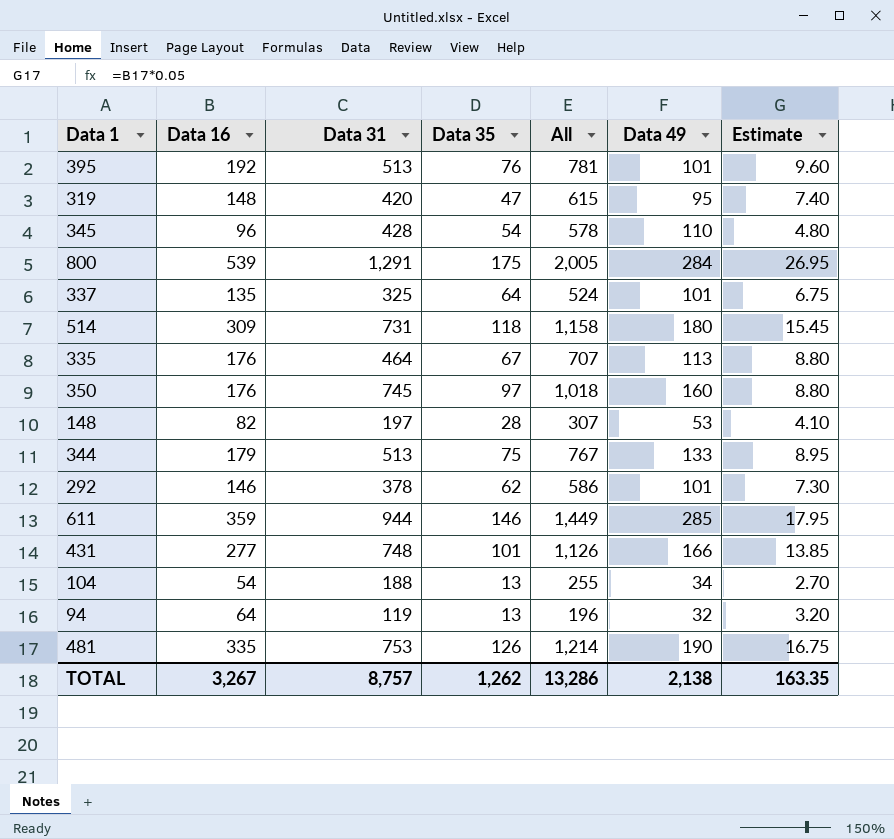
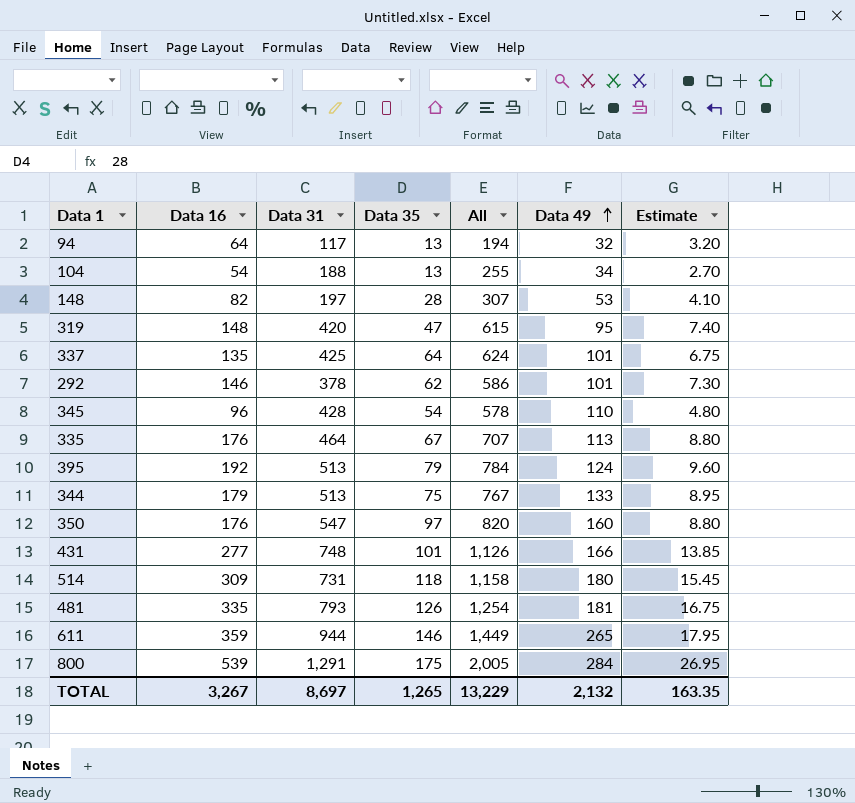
row order: none -> Data 49 ascending
94 | Data 31: 119 -> 117
94 | All: 196 -> 194
337 | Data 31: 325 -> 425
337 | All: 524 -> 624
395 | Data 35: 76 -> 79
395 | All: 781 -> 784
395 | Data 49: 101 -> 124
350 | Data 31: 745 -> 547
350 | All: 1,018 -> 820
481 | Data 31: 753 -> 793
481 | All: 1,214 -> 1,254
481 | Data 49: 190 -> 181
611 | Data 49: 285 -> 265
TOTAL | Data 31: 8,757 -> 8,697
TOTAL | Data 35: 1,262 -> 1,265
TOTAL | All: 13,286 -> 13,229
TOTAL | Data 49: 2,138 -> 2,132

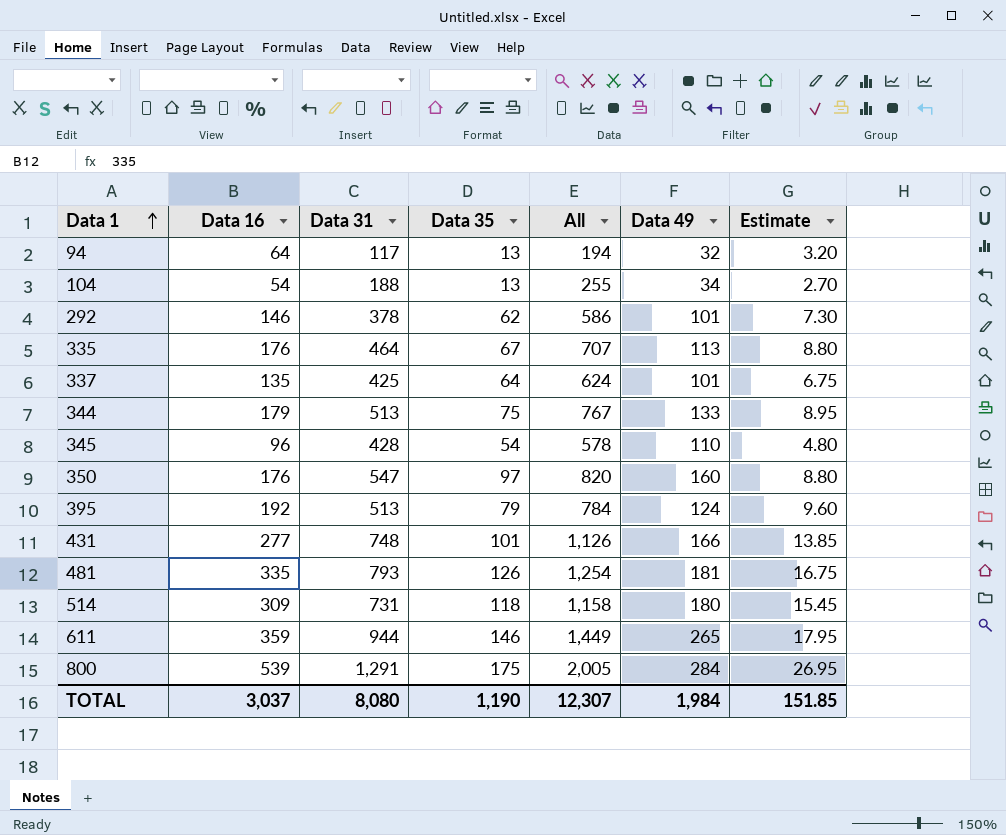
row order: Data 49 ascending -> Data 1 ascending
row 148: 82 | 197 | 28 | 307 | 53 | 4.10 -> none
row 319: 148 | 420 | 47 | 615 | 95 | 7.40 -> none
TOTAL | Data 16: 3,267 -> 3,037
TOTAL | Data 31: 8,697 -> 8,080
TOTAL | Data 35: 1,265 -> 1,190
TOTAL | All: 13,229 -> 12,307
TOTAL | Data 49: 2,132 -> 1,984
TOTAL | Estimate: 163.35 -> 151.85

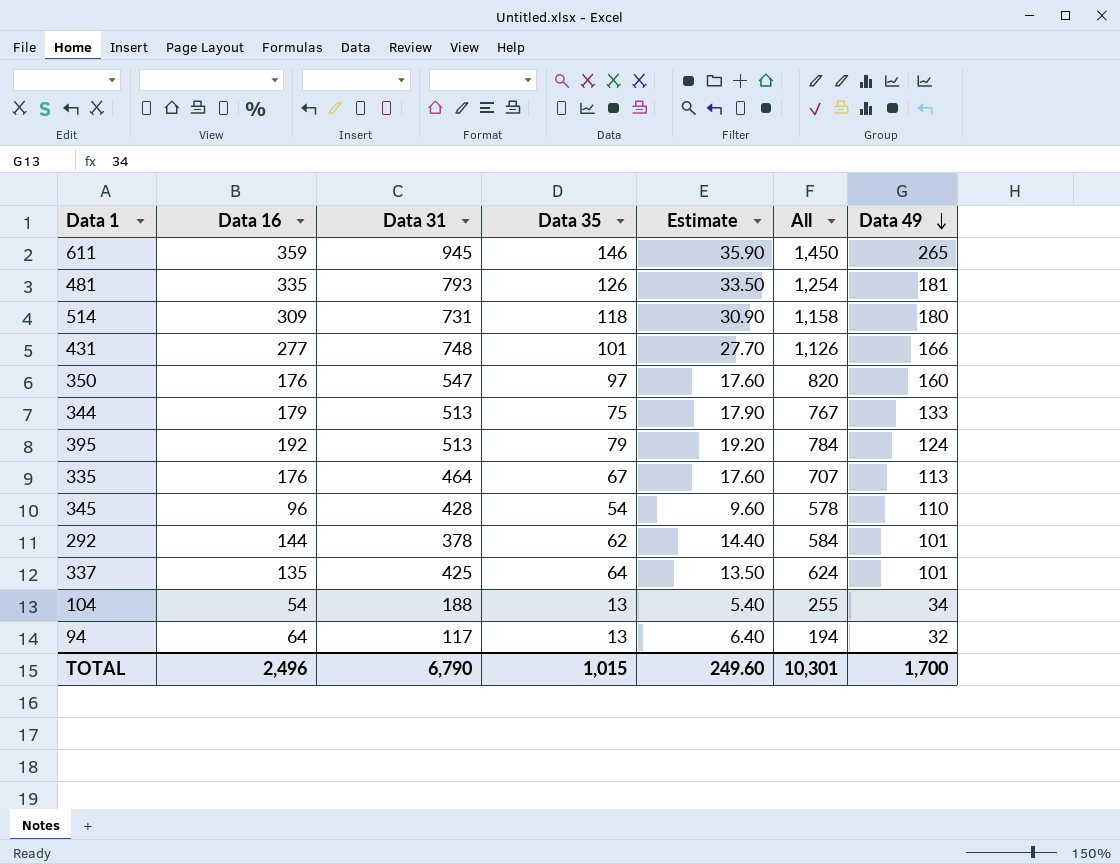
row order: Data 1 ascending -> Data 49 descending
column Estimate | formula: [Data 16] * 0.05 -> [Data 16] * 0.1
column Estimate | position: 7 -> 5
row 800: 539 | 1,291 | 175 | 2,005 | 284 | 26.95 -> none
611 | Data 31: 944 -> 945
611 | All: 1,449 -> 1,450
292 | Data 16: 146 -> 144
292 | All: 586 -> 584
TOTAL | Data 16: 3,037 -> 2,496
TOTAL | Data 31: 8,080 -> 6,790
TOTAL | Data 35: 1,190 -> 1,015
TOTAL | Estimate: 151.85 -> 249.60
TOTAL | All: 12,307 -> 10,301
TOTAL | Data 49: 1,984 -> 1,700

